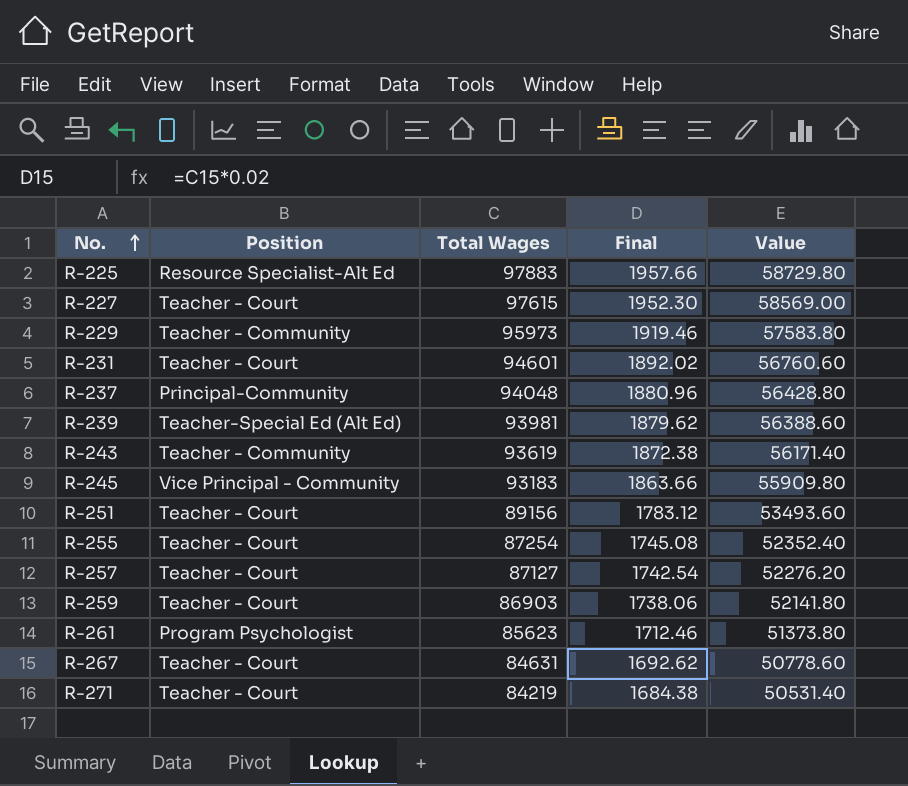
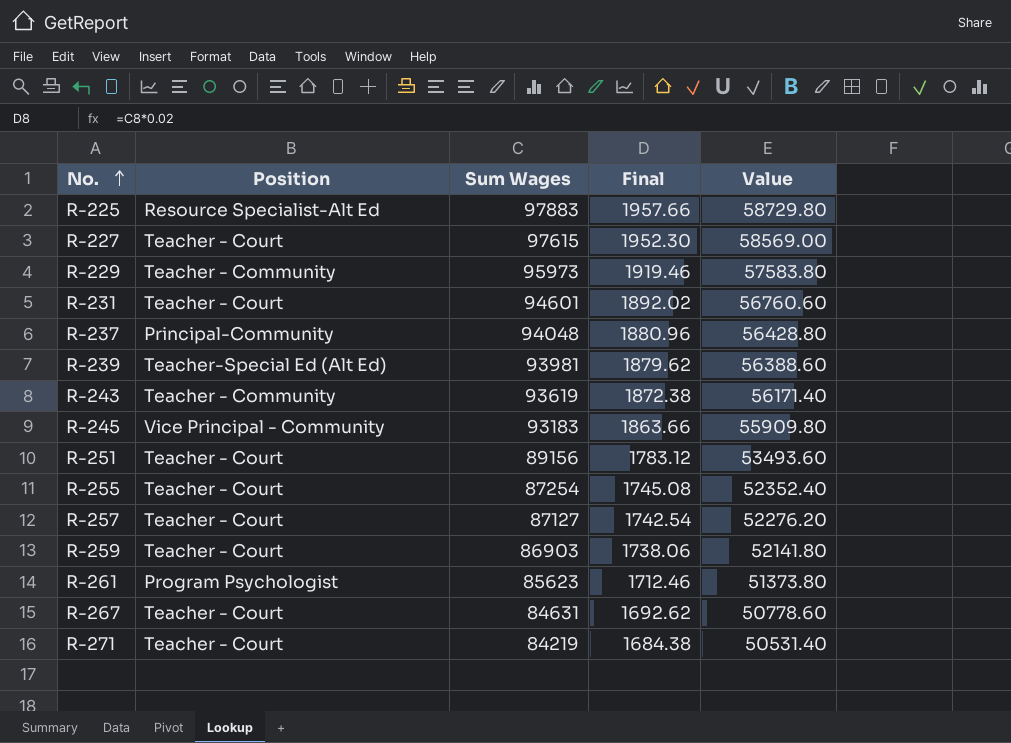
column name: Total Wages -> Sum Wages

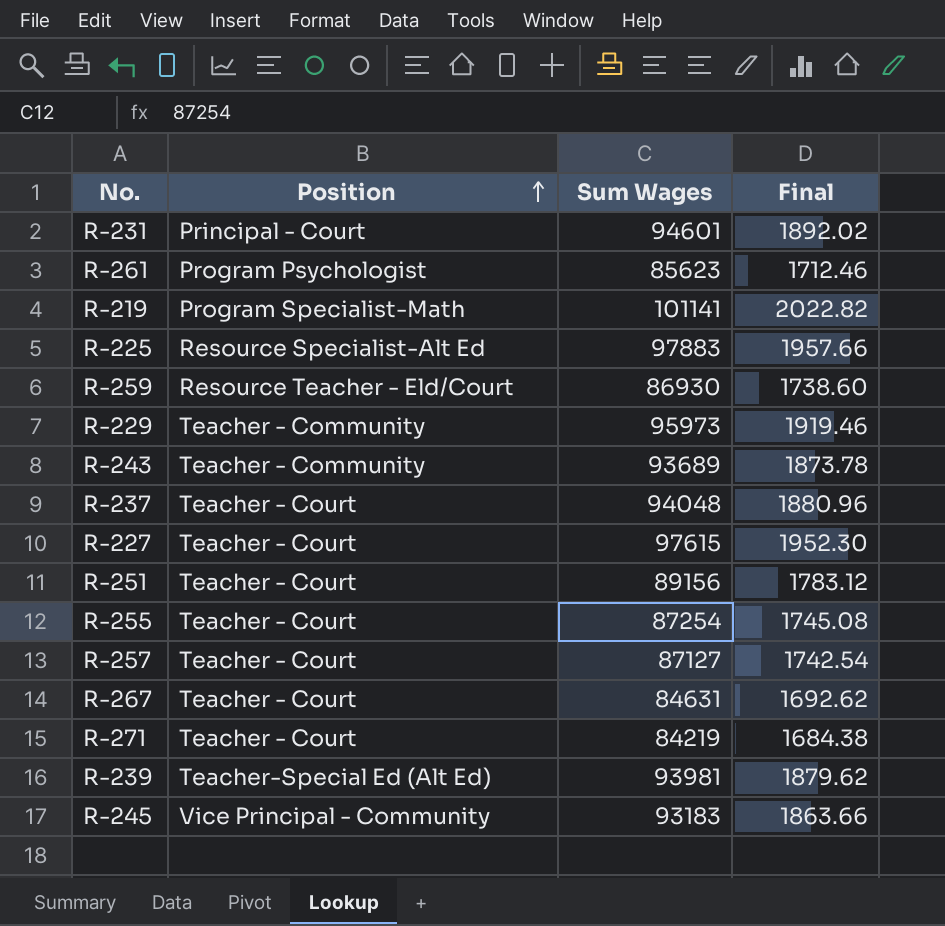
row order: No. ascending -> Position ascending
column Value | formula: [Sum Wages] * 0.6 -> none
R-231 | Position: Teacher - Court -> Principal - Court
row R-219: none -> Program Specialist-Math | 101141 | 2022.82
R-259 | Position: Teacher - Court -> Resource Teacher - Eld/Court
R-259 | Sum Wages: 86903 -> 86930
R-259 | Final: 1738.06 -> 1738.60
R-243 | Sum Wages: 93619 -> 93689
R-243 | Final: 1872.38 -> 1873.78
R-237 | Position: Principal-Community -> Teacher - Court

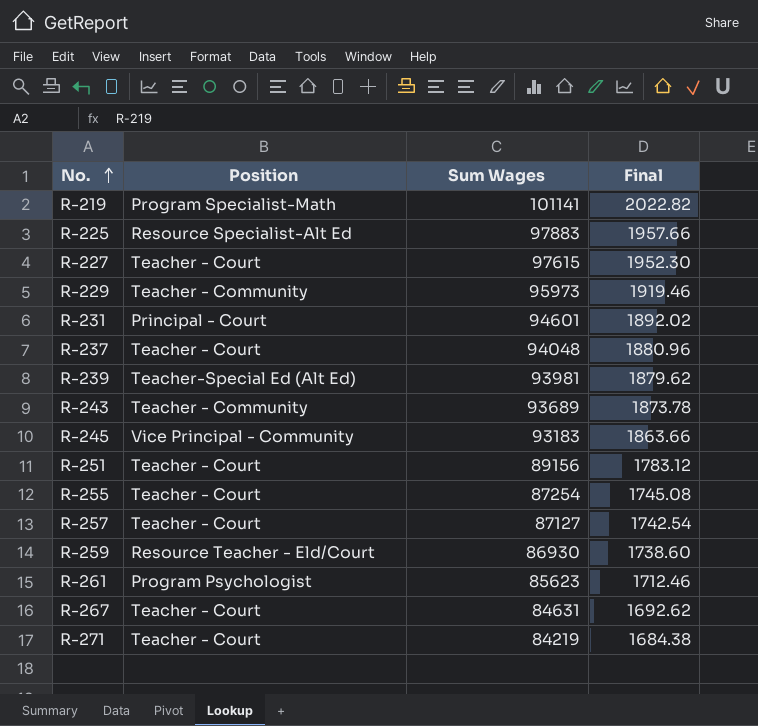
row order: Position ascending -> No. ascending

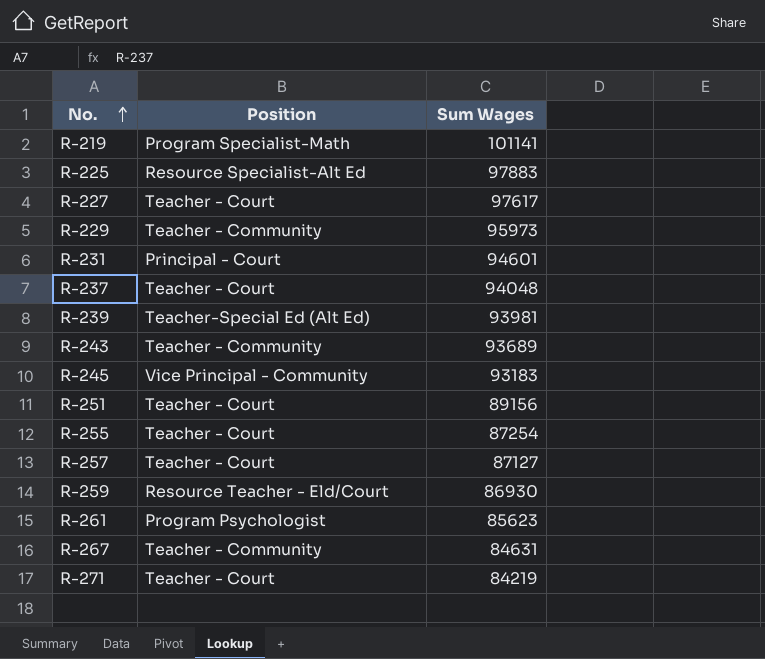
column Final | formula: [Sum Wages] * 0.02 -> none
R-227 | Sum Wages: 97615 -> 97617
R-267 | Position: Teacher - Court -> Teacher - Community

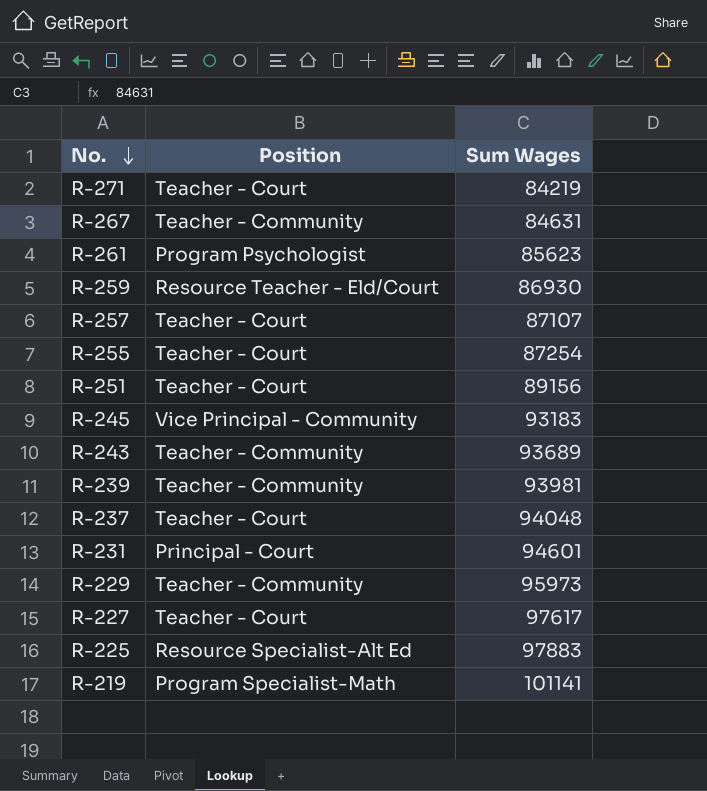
row order: No. ascending -> No. descending
R-257 | Sum Wages: 87127 -> 87107
R-239 | Position: Teacher-Special Ed (Alt Ed) -> Teacher - Community

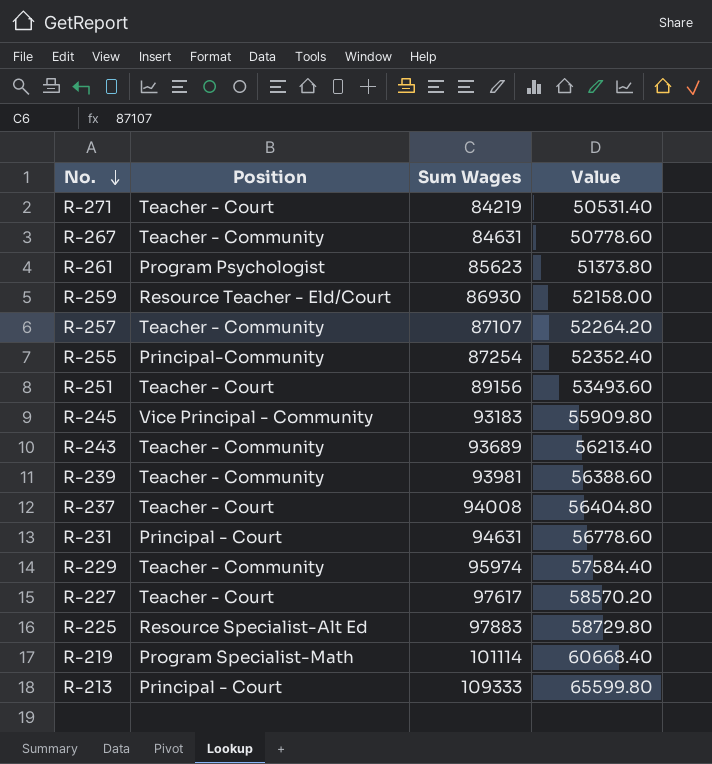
column Value | formula: none -> [Sum Wages] * 0.6
R-257 | Position: Teacher - Court -> Teacher - Community
R-255 | Position: Teacher - Court -> Principal-Community
R-237 | Sum Wages: 94048 -> 94008
R-231 | Sum Wages: 94601 -> 94631
R-229 | Sum Wages: 95973 -> 95974
R-219 | Sum Wages: 101141 -> 101114
row R-213: none -> Principal - Court | 109333 | 65599.80

